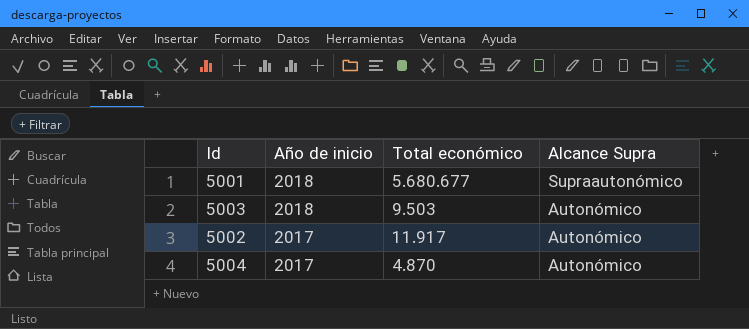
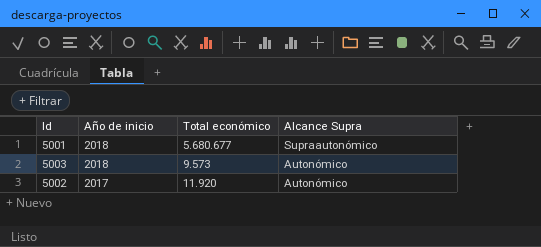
row 5004: 2017 | 4.870 | Autonómico -> none
5003 | Total económico: 9.503 -> 9.573
5002 | Total económico: 11.917 -> 11.920

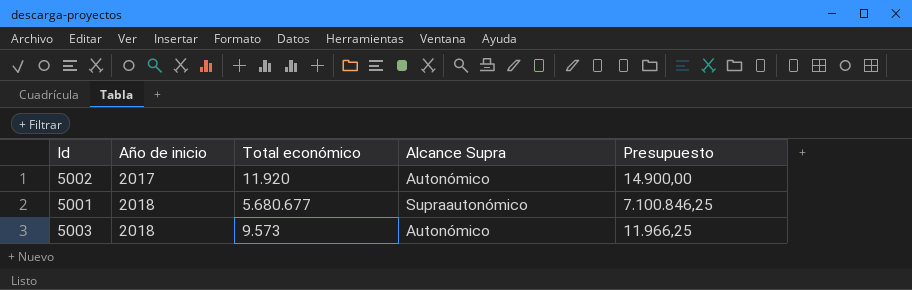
row order: Año de inicio descending -> Año de inicio ascending
column Presupuesto | formula: none -> [Total económico] * 1,25

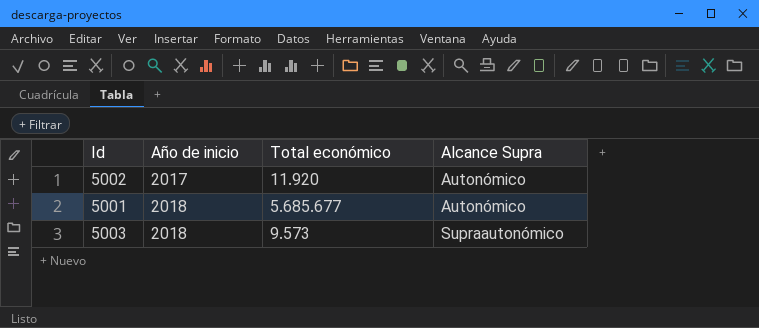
column Presupuesto | formula: [Total económico] * 1,25 -> none
5001 | Total económico: 5.680.677 -> 5.685.677
5001 | Alcance Supra: Supraautonómico -> Autonómico
5003 | Alcance Supra: Autonómico -> Supraautonómico

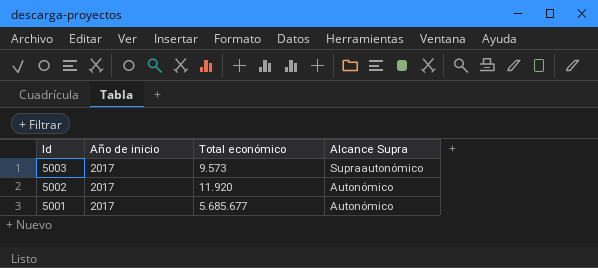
row order: Año de inicio ascending -> Id descending
5003 | Año de inicio: 2018 -> 2017
5001 | Año de inicio: 2018 -> 2017

